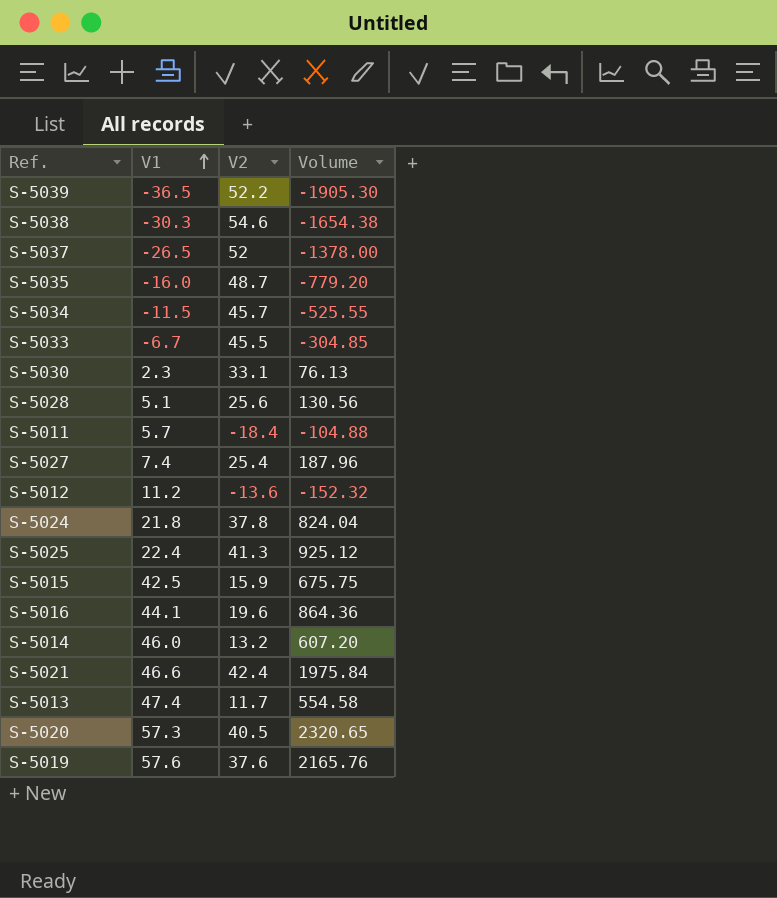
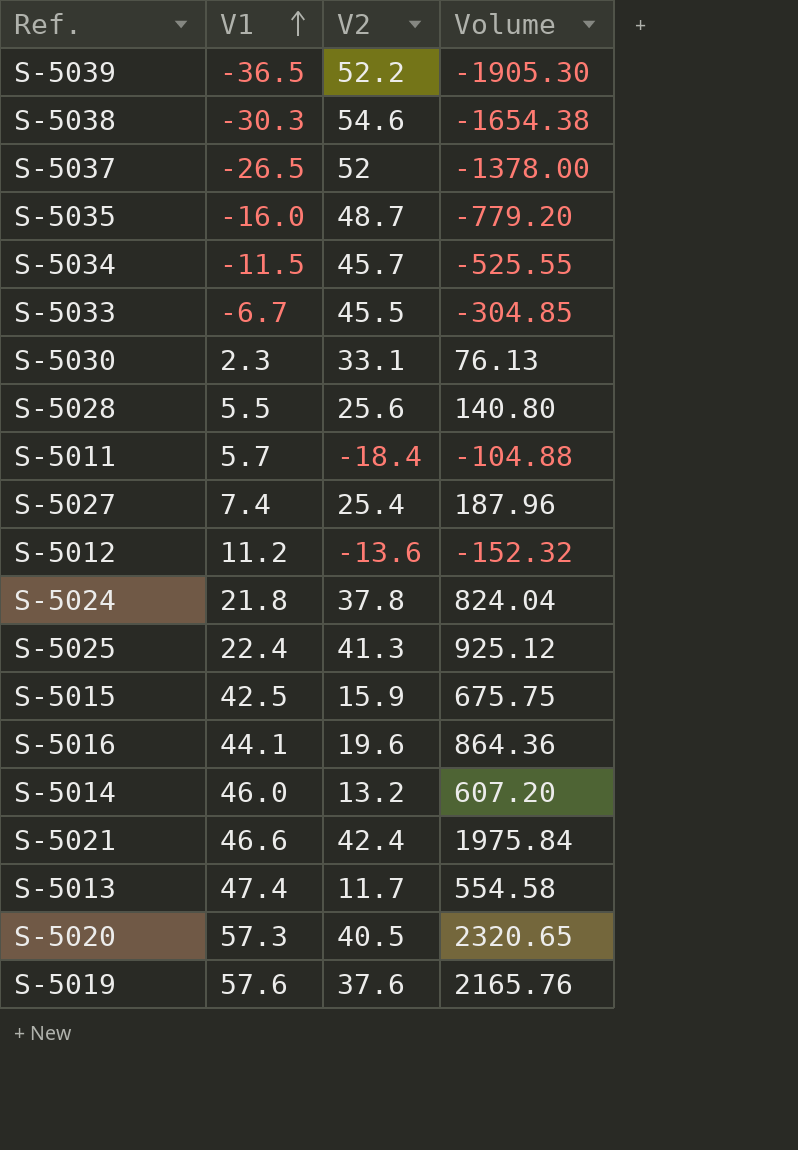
S-5028 | V1: 5.1 -> 5.5
S-5028 | Volume: 130.56 -> 140.80

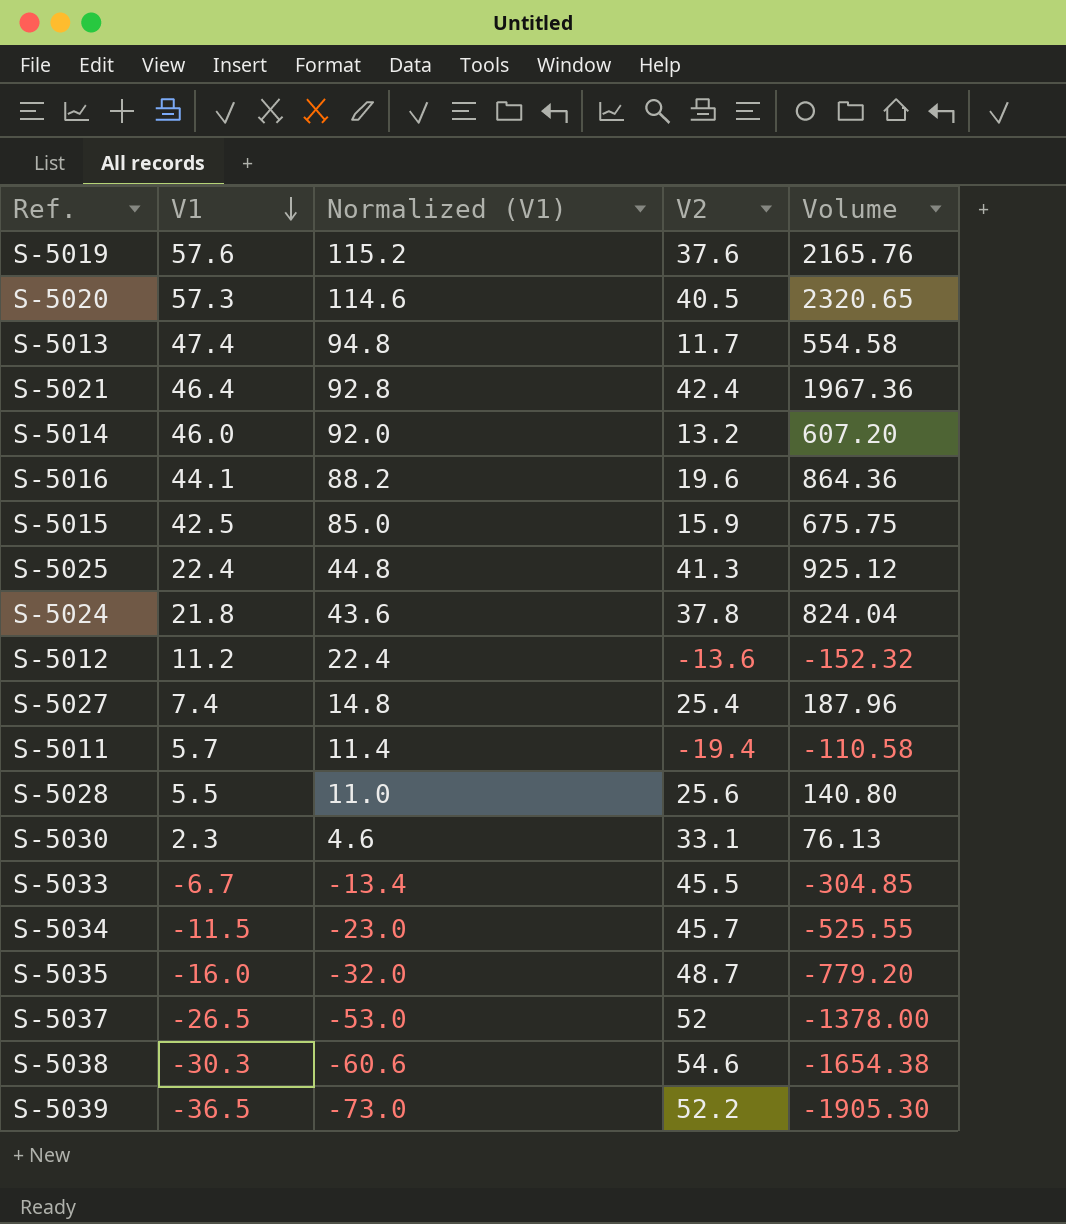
row order: V1 ascending -> V1 descending
column Normalized (V1) | formula: none -> [V1] * 2
S-5021 | V1: 46.6 -> 46.4
S-5021 | Volume: 1975.84 -> 1967.36
S-5011 | V2: -18.4 -> -19.4
S-5011 | Volume: -104.88 -> -110.58

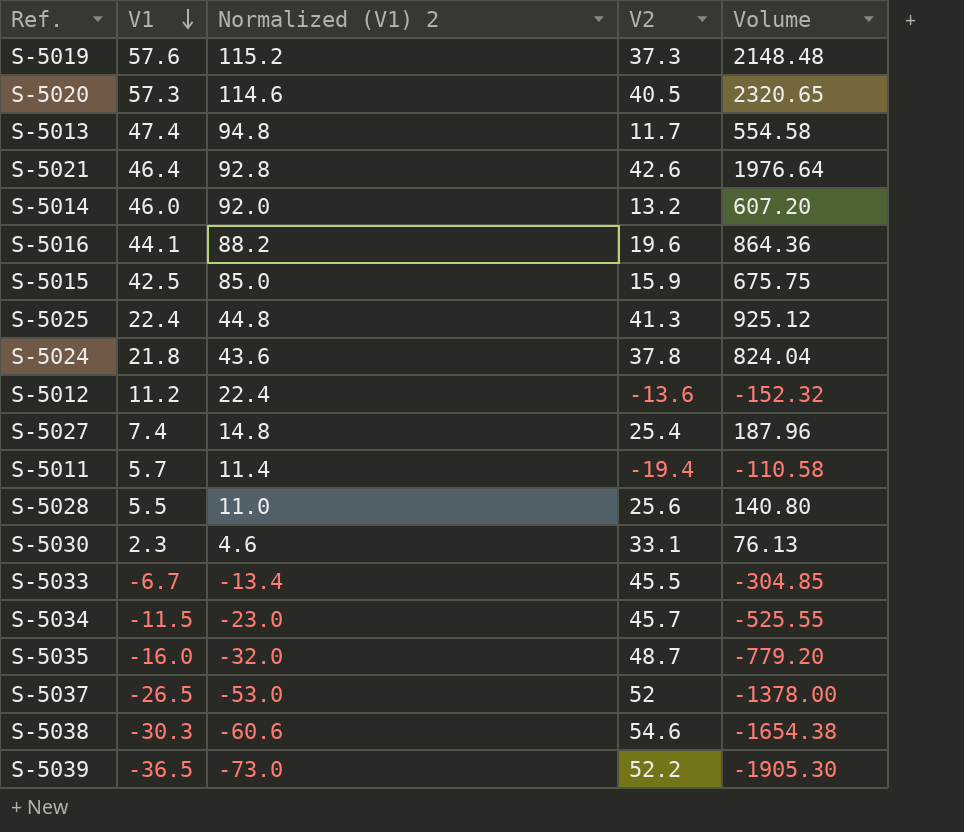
column name: Normalized (V1) -> Normalized (V1) 2
S-5019 | V2: 37.6 -> 37.3
S-5019 | Volume: 2165.76 -> 2148.48
S-5021 | V2: 42.4 -> 42.6
S-5021 | Volume: 1967.36 -> 1976.64

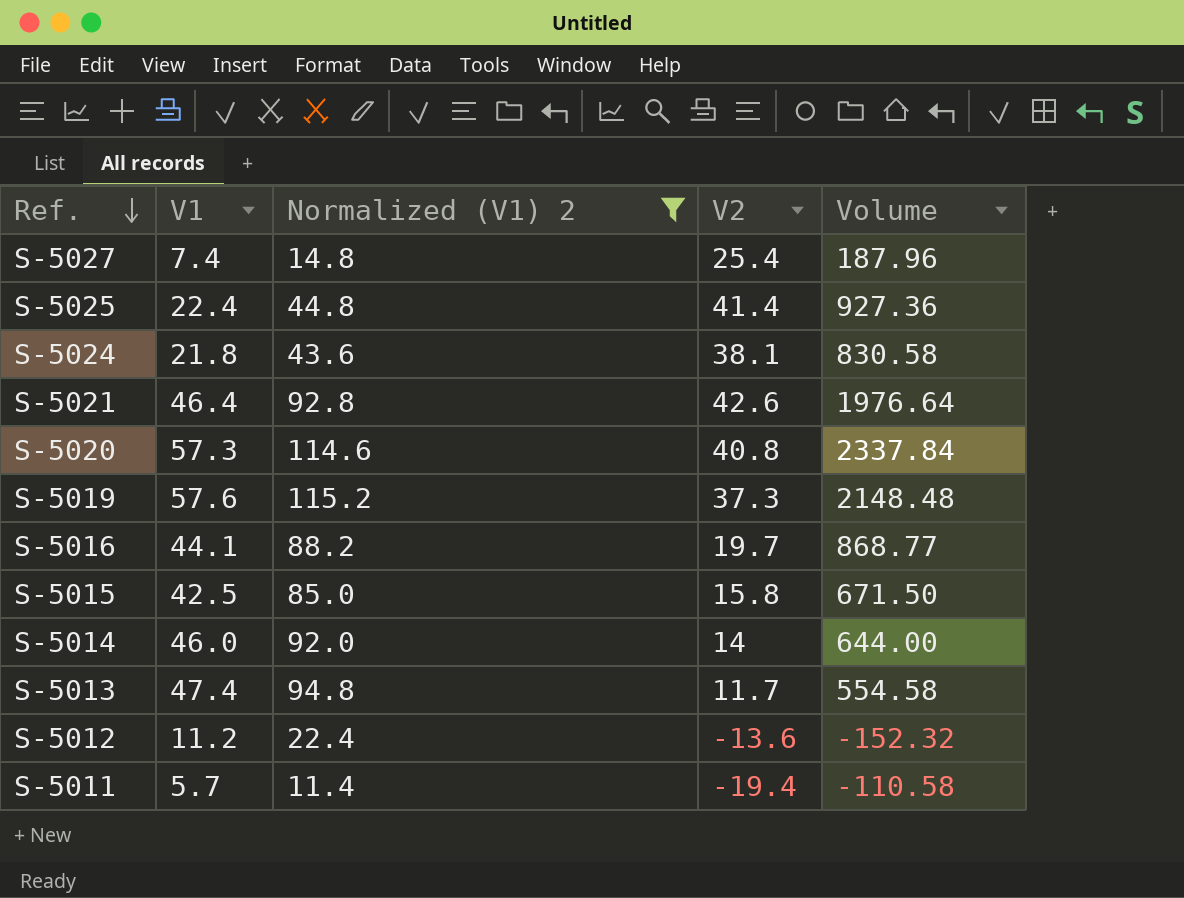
filter: none -> Normalized (V1) 2 >= 11.4
row order: V1 descending -> Ref. descending
S-5025 | V2: 41.3 -> 41.4
S-5025 | Volume: 925.12 -> 927.36
S-5024 | V2: 37.8 -> 38.1
S-5024 | Volume: 824.04 -> 830.58
S-5020 | V2: 40.5 -> 40.8
S-5020 | Volume: 2320.65 -> 2337.84
S-5016 | V2: 19.6 -> 19.7
S-5016 | Volume: 864.36 -> 868.77
S-5015 | V2: 15.9 -> 15.8
S-5015 | Volume: 675.75 -> 671.50
S-5014 | V2: 13.2 -> 14
S-5014 | Volume: 607.20 -> 644.00

